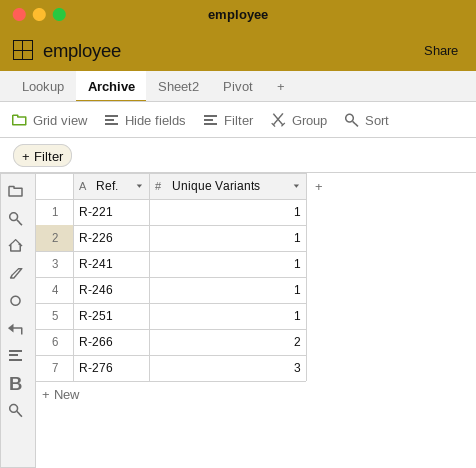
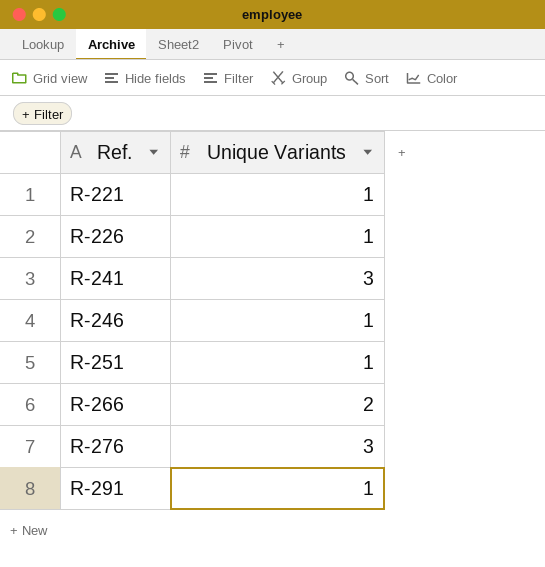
R-241 | Unique Variants: 1 -> 3
row R-291: none -> 1

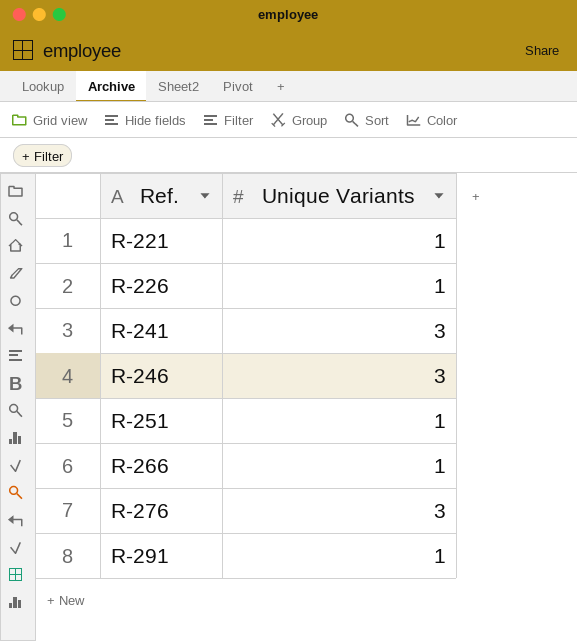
R-246 | Unique Variants: 1 -> 3
R-266 | Unique Variants: 2 -> 1

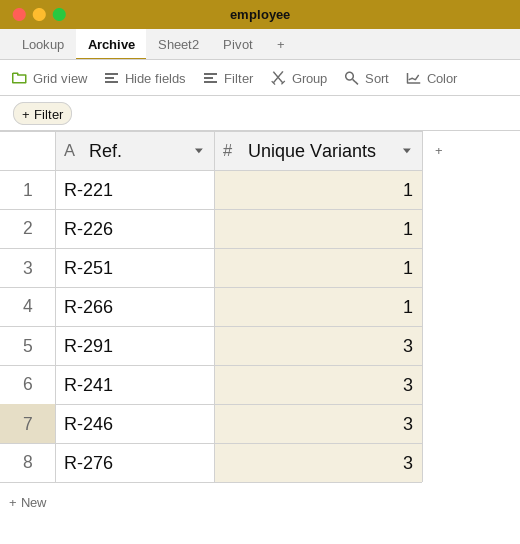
row order: Ref. ascending -> Unique Variants ascending
R-291 | Unique Variants: 1 -> 3

